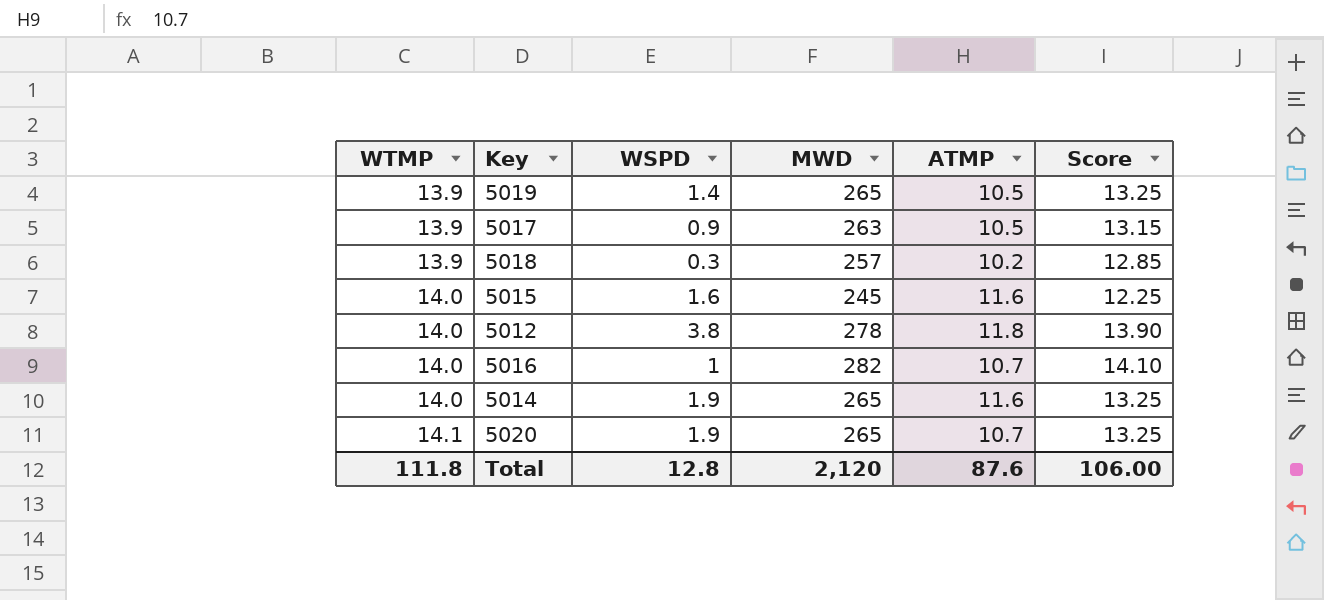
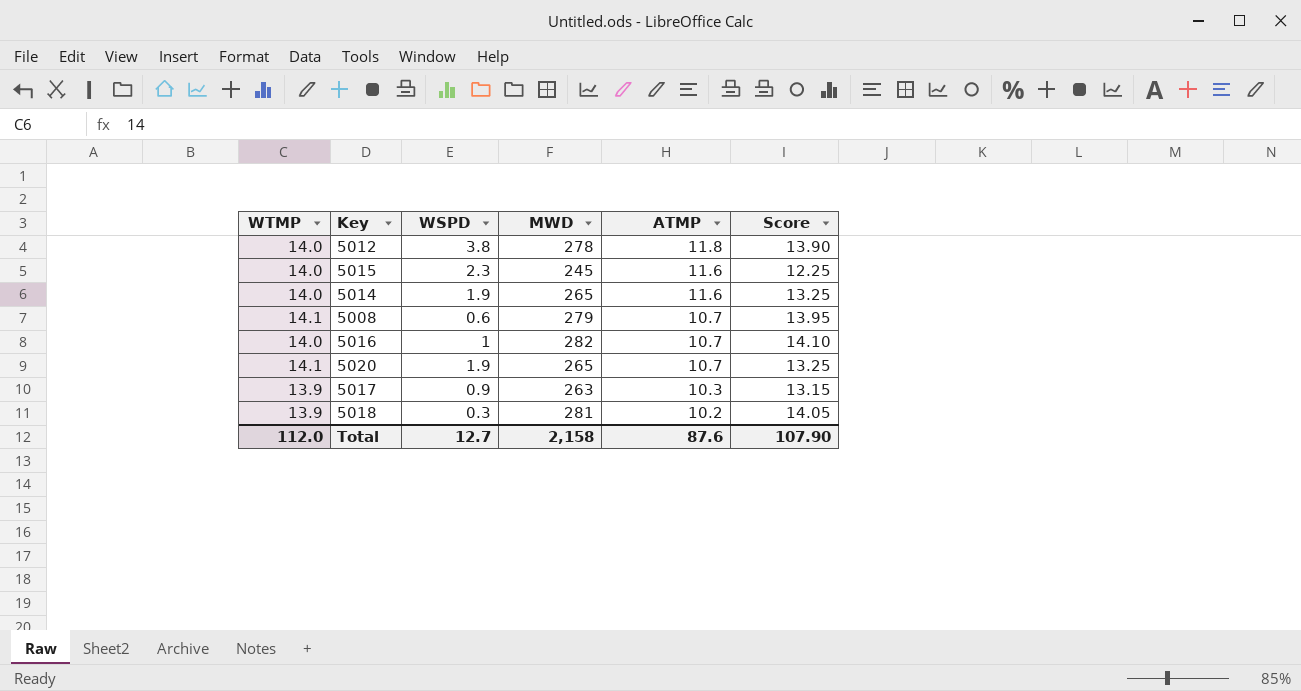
row order: WTMP ascending -> ATMP descending
row 5019: 13.9 | 1.4 | 265 | 10.5 | 13.25 -> none
5015 | WSPD: 1.6 -> 2.3
row 5008: none -> 14.1 | 0.6 | 279 | 10.7 | 13.95
5017 | ATMP: 10.5 -> 10.3
5018 | MWD: 257 -> 281
5018 | Score: 12.85 -> 14.05
Total | WTMP: 111.8 -> 112.0
Total | WSPD: 12.8 -> 12.7
Total | MWD: 2,120 -> 2,158
Total | Score: 106.00 -> 107.90

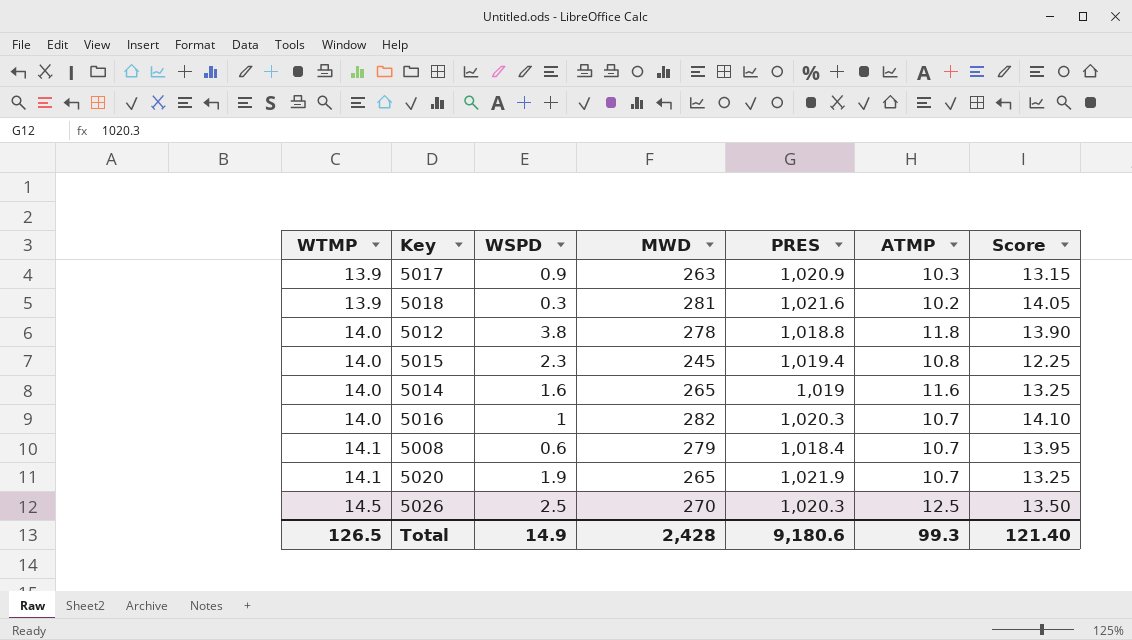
row order: ATMP descending -> WTMP ascending
column PRES | position: none -> 5
5015 | ATMP: 11.6 -> 10.8
5014 | WSPD: 1.9 -> 1.6
row 5026: none -> 14.5 | 2.5 | 270 | 1,020.3 | 12.5 | 13.50
Total | WTMP: 112.0 -> 126.5
Total | WSPD: 12.7 -> 14.9
Total | MWD: 2,158 -> 2,428
Total | ATMP: 87.6 -> 99.3
Total | Score: 107.90 -> 121.40

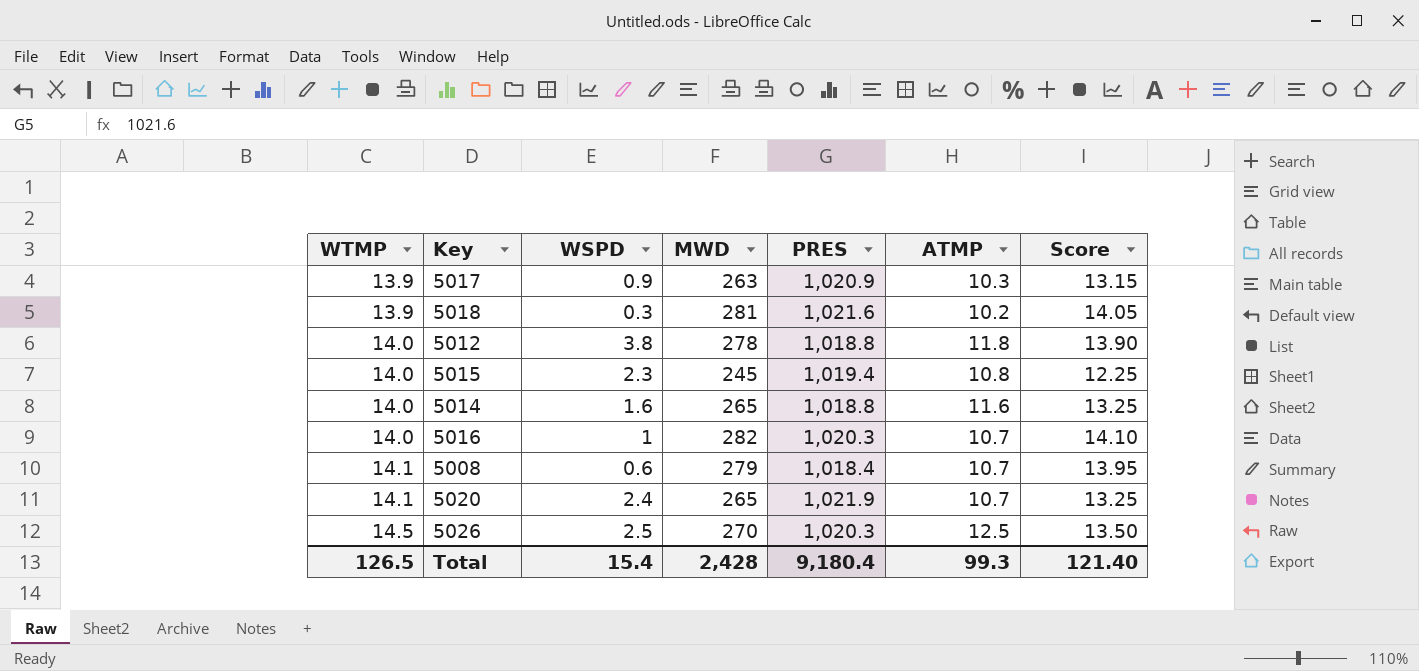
5014 | PRES: 1,019 -> 1,018.8
5020 | WSPD: 1.9 -> 2.4
Total | WSPD: 14.9 -> 15.4
Total | PRES: 9,180.6 -> 9,180.4

